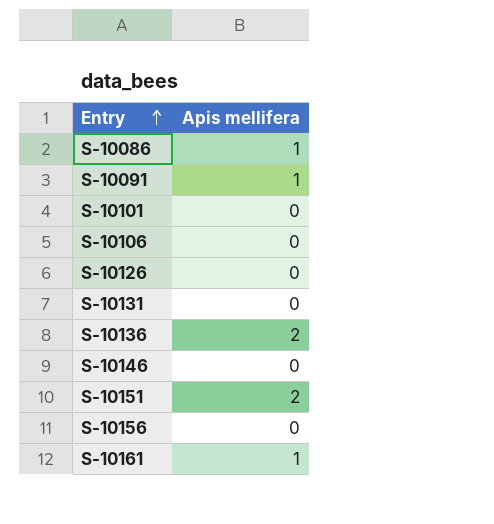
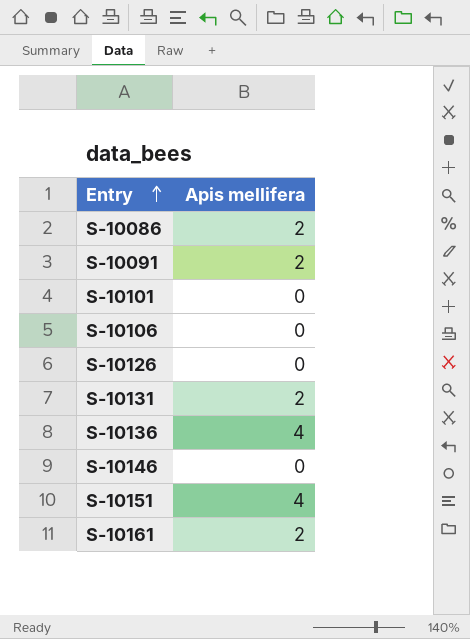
row S-10156: 0 -> none
S-10086 | Apis mellifera: 1 -> 2
S-10091 | Apis mellifera: 1 -> 2
S-10131 | Apis mellifera: 0 -> 2
S-10136 | Apis mellifera: 2 -> 4
S-10151 | Apis mellifera: 2 -> 4
S-10161 | Apis mellifera: 1 -> 2

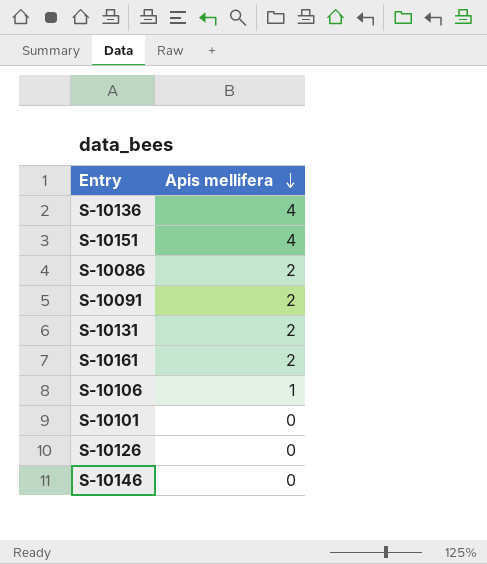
row order: Entry ascending -> Apis mellifera descending
S-10106 | Apis mellifera: 0 -> 1

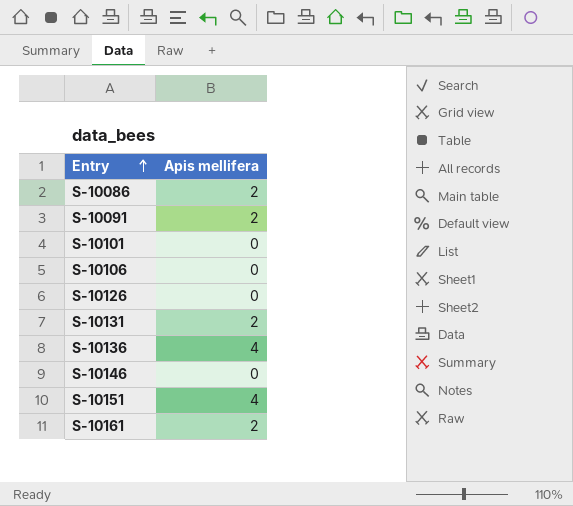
row order: Apis mellifera descending -> Entry ascending
S-10106 | Apis mellifera: 1 -> 0

